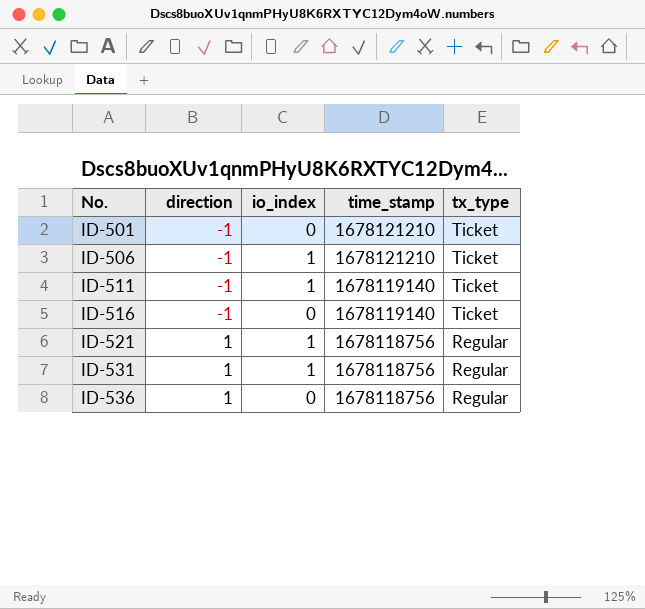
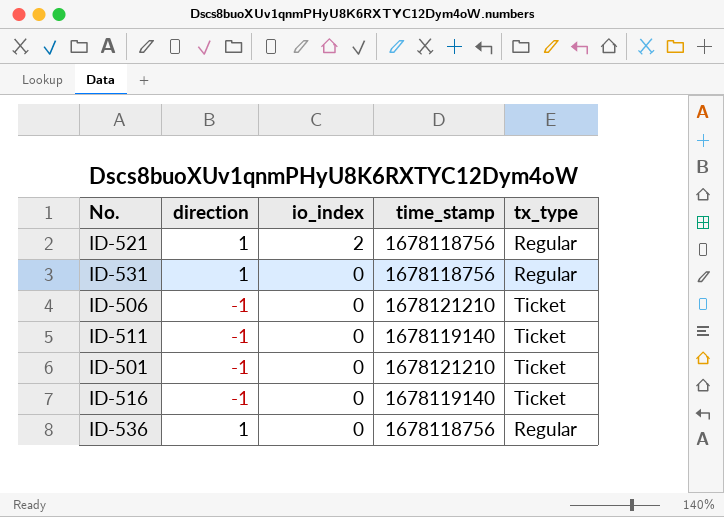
row order: No. ascending -> io_index descending
ID-521 | io_index: 1 -> 2
ID-531 | io_index: 1 -> 0
ID-506 | io_index: 1 -> 0
ID-511 | io_index: 1 -> 0

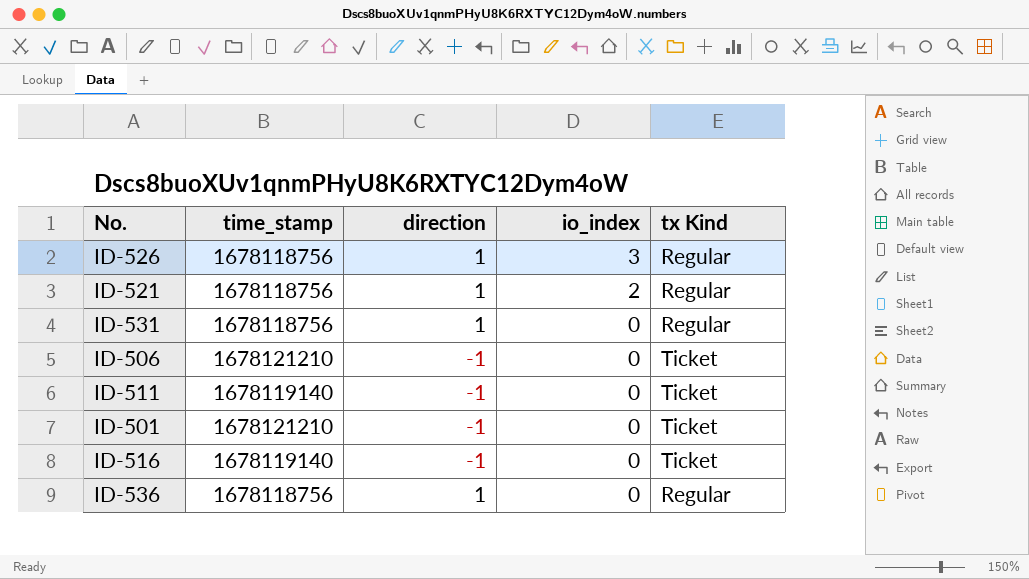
column time_stamp | position: 4 -> 2
column name: tx_type -> tx Kind
row ID-526: none -> 1678118756 | 1 | 3 | Regular

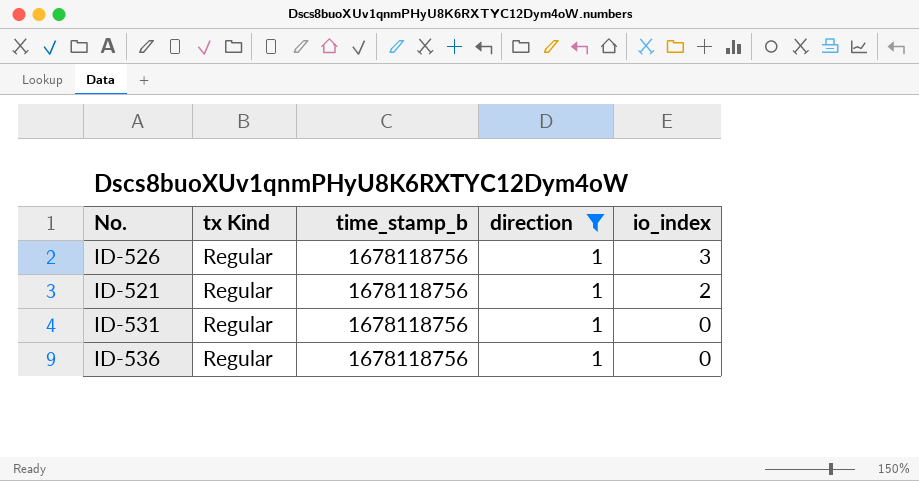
filter: none -> direction = 1
column tx Kind | position: 5 -> 2
column name: time_stamp -> time_stamp_b

